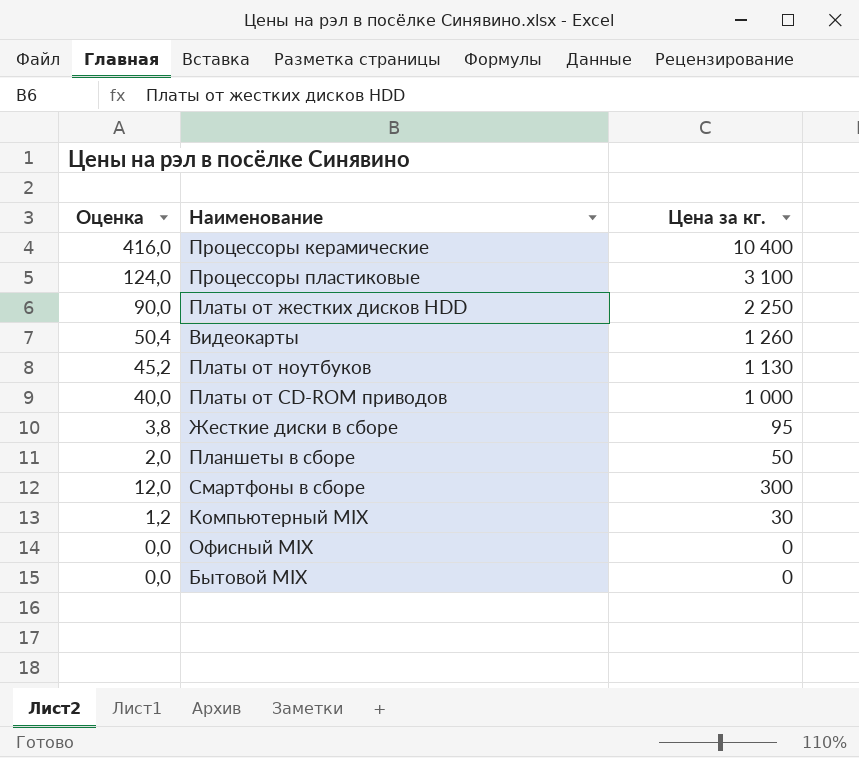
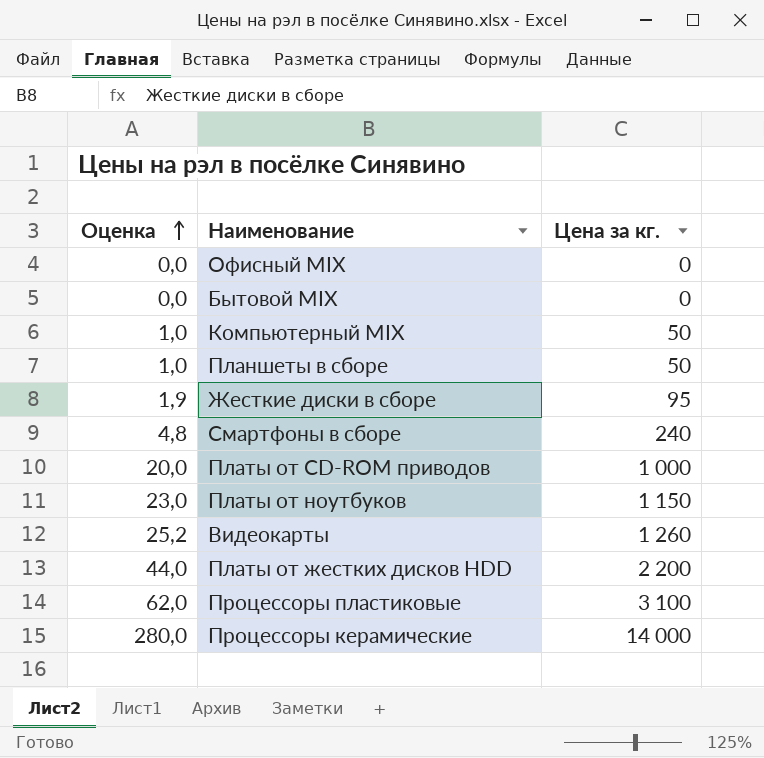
row order: none -> Оценка ascending
column Оценка | formula: [Цена за кг.] * 0,04 -> [Цена за кг.] * 0,02
Компьютерный MIX | Цена за кг.: 30 -> 50
Смартфоны в сборе | Цена за кг.: 300 -> 240
Платы от ноутбуков | Цена за кг.: 1 130 -> 1 150
Платы от жестких дисков HDD | Цена за кг.: 2 250 -> 2 200
Процессоры керамические | Цена за кг.: 10 400 -> 14 000

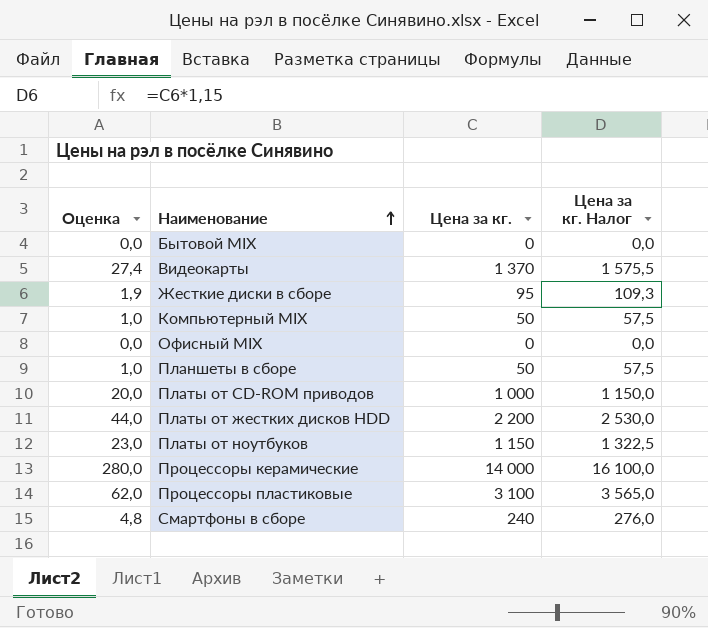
row order: Оценка ascending -> Наименование ascending
column Цена за кг. Налог | formula: none -> [Цена за кг.] * 1,15
Видеокарты | Оценка: 25,2 -> 27,4
Видеокарты | Цена за кг.: 1 260 -> 1 370

